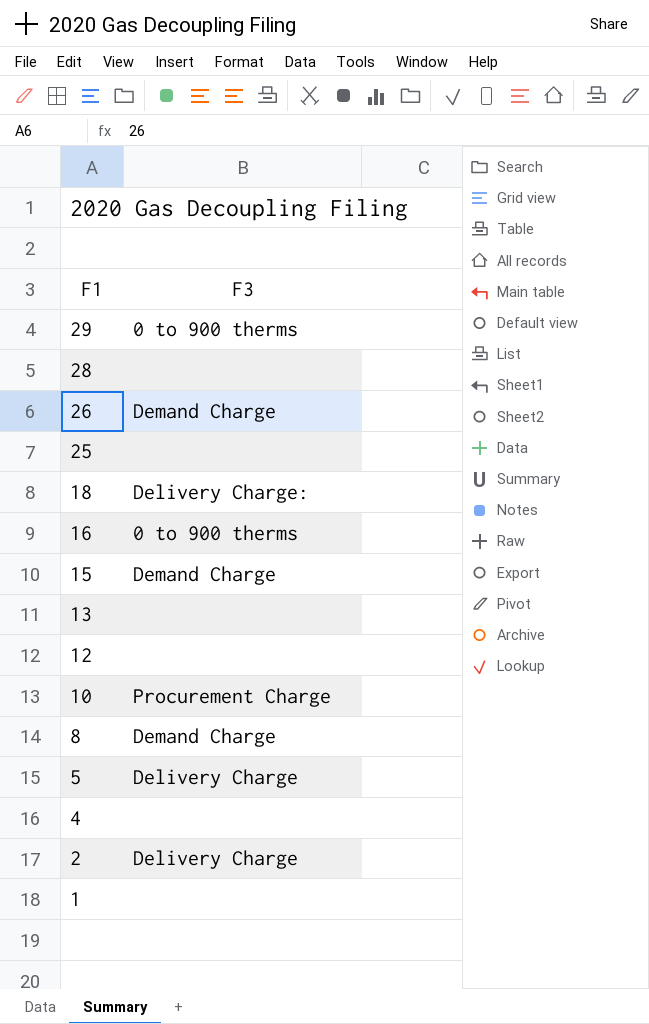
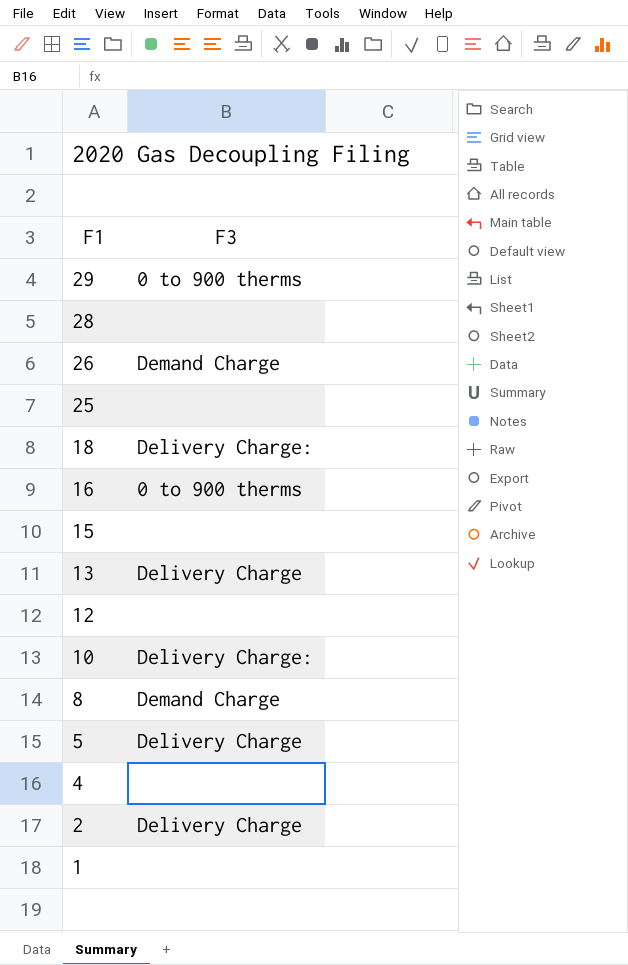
15 | F3: Demand Charge -> none
13 | F3: none -> Delivery Charge
10 | F3: Procurement Charge -> Delivery Charge:

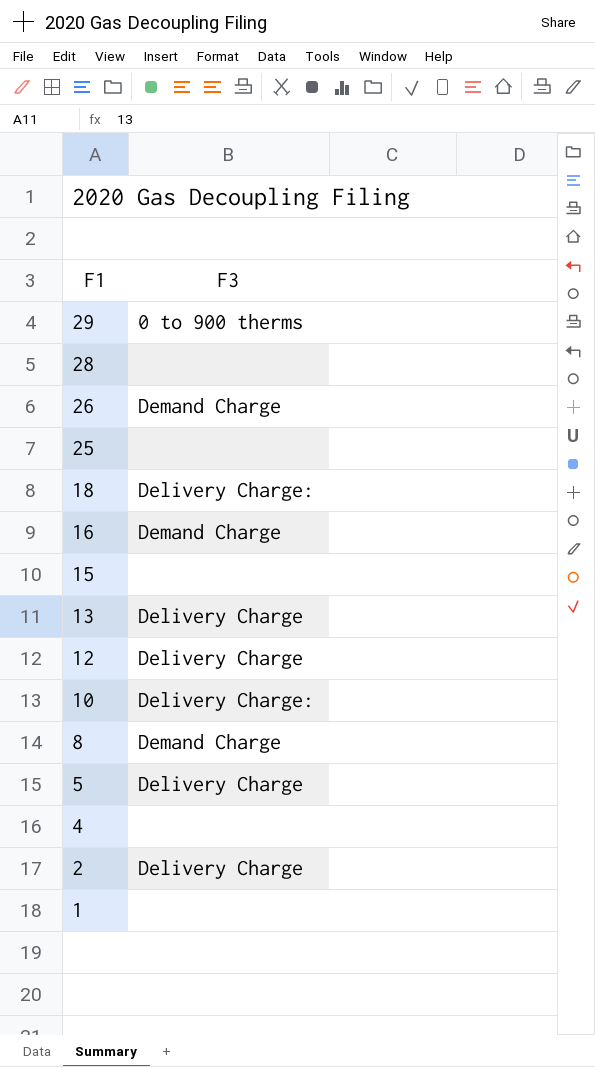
16 | F3: 0 to 900 therms -> Demand Charge
12 | F3: none -> Delivery Charge

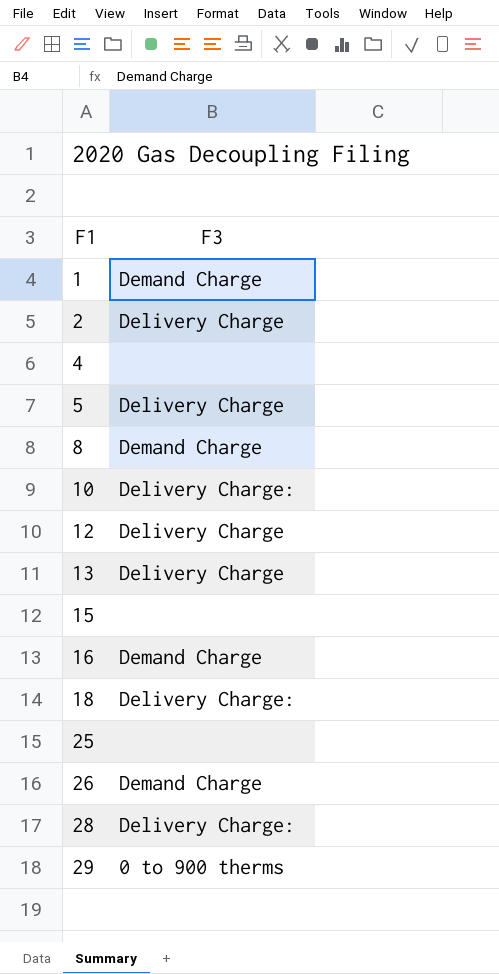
row order: F1 descending -> F1 ascending
1 | F3: none -> Demand Charge
28 | F3: none -> Delivery Charge:

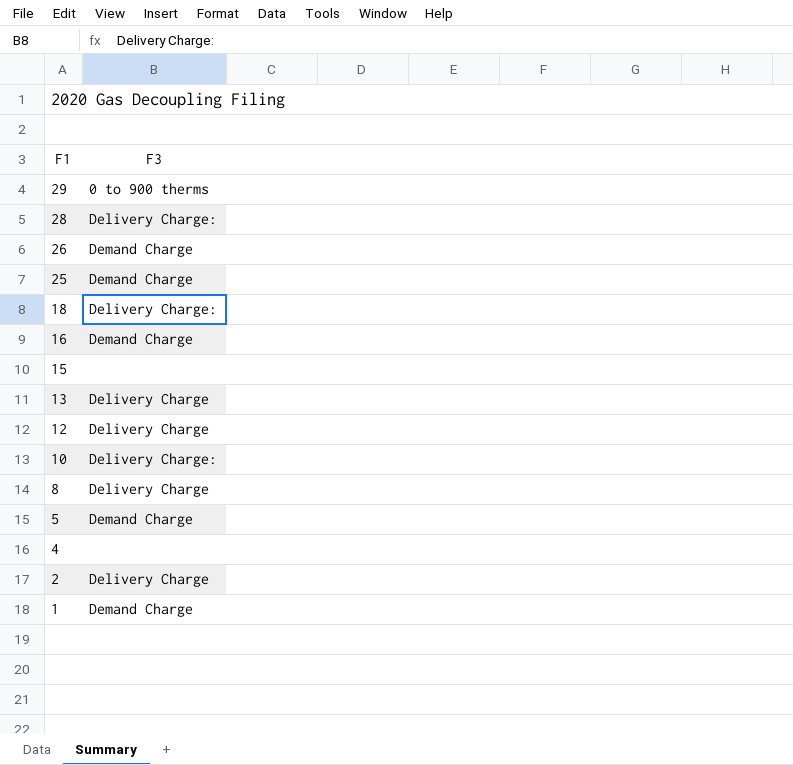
row order: F1 ascending -> F1 descending
25 | F3: none -> Demand Charge
8 | F3: Demand Charge -> Delivery Charge
5 | F3: Delivery Charge -> Demand Charge

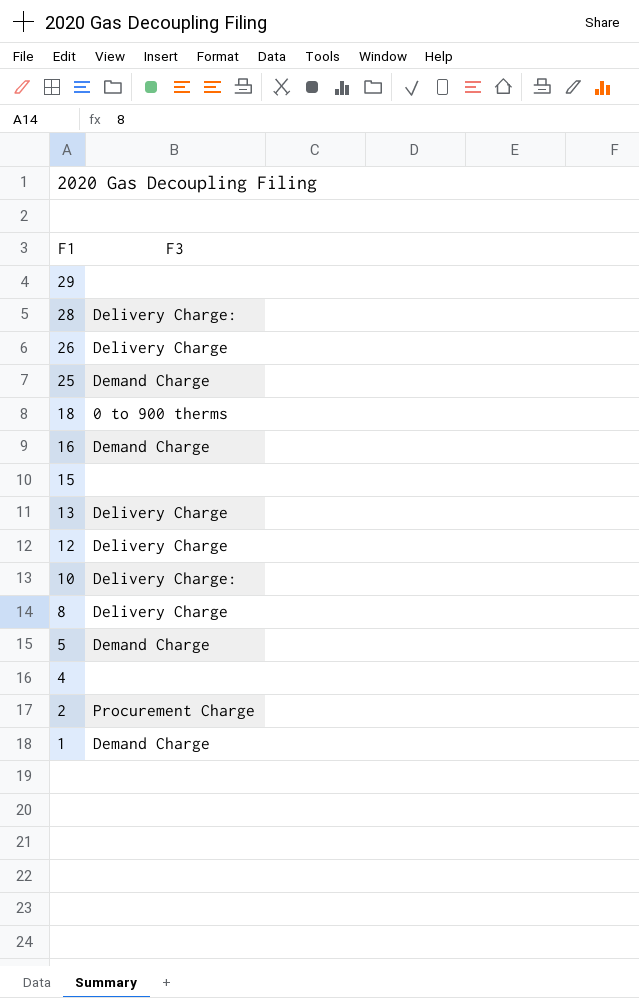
29 | F3: 0 to 900 therms -> none
26 | F3: Demand Charge -> Delivery Charge
18 | F3: Delivery Charge: -> 0 to 900 therms
2 | F3: Delivery Charge -> Procurement Charge

